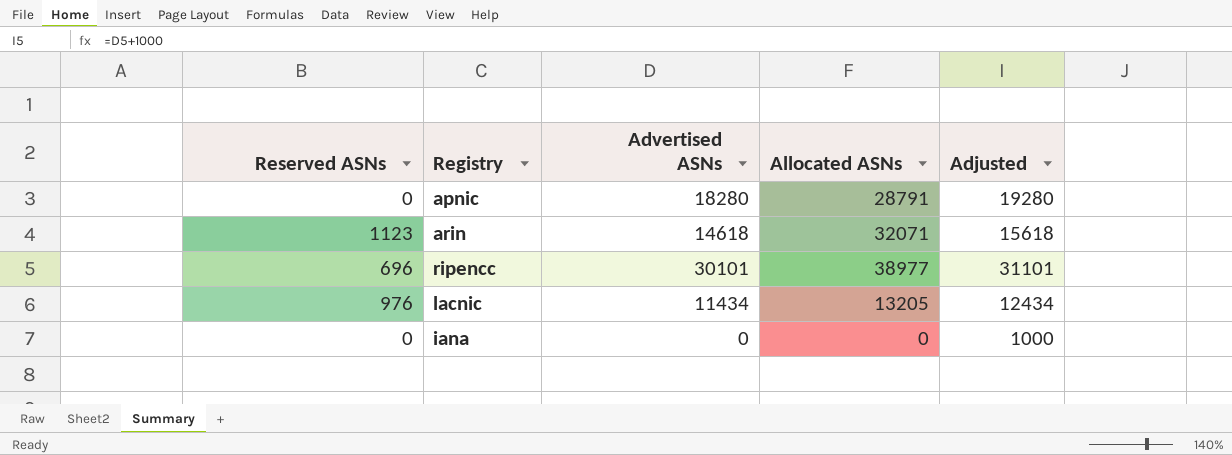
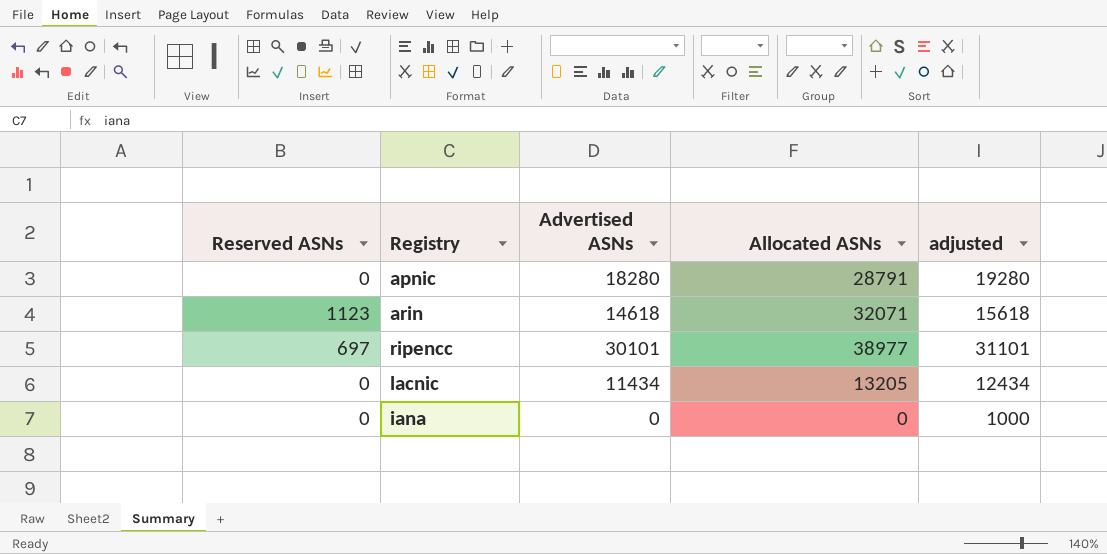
column name: Adjusted -> adjusted
ripencc | Reserved ASNs: 696 -> 697
lacnic | Reserved ASNs: 976 -> 0

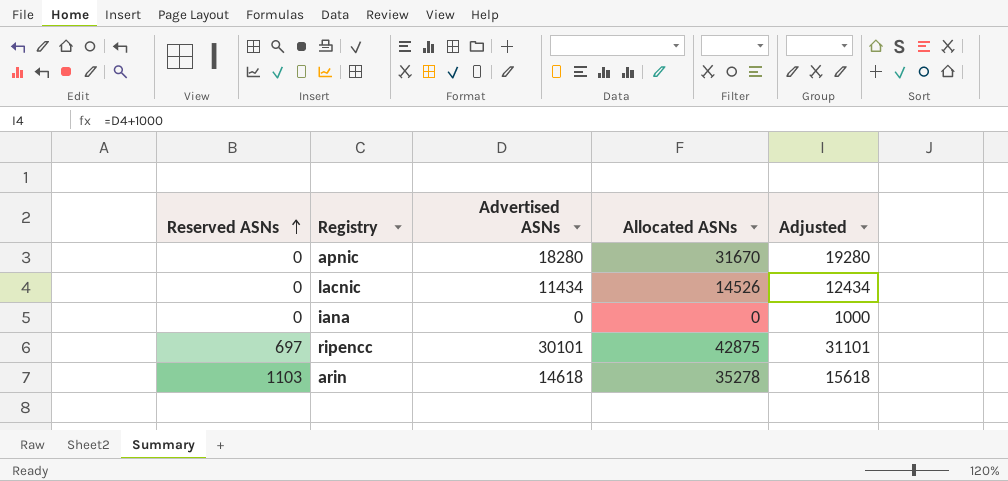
row order: none -> Reserved ASNs ascending
column name: adjusted -> Adjusted
apnic | Allocated ASNs: 28791 -> 31670
lacnic | Allocated ASNs: 13205 -> 14526
ripencc | Allocated ASNs: 38977 -> 42875
arin | Reserved ASNs: 1123 -> 1103
arin | Allocated ASNs: 32071 -> 35278

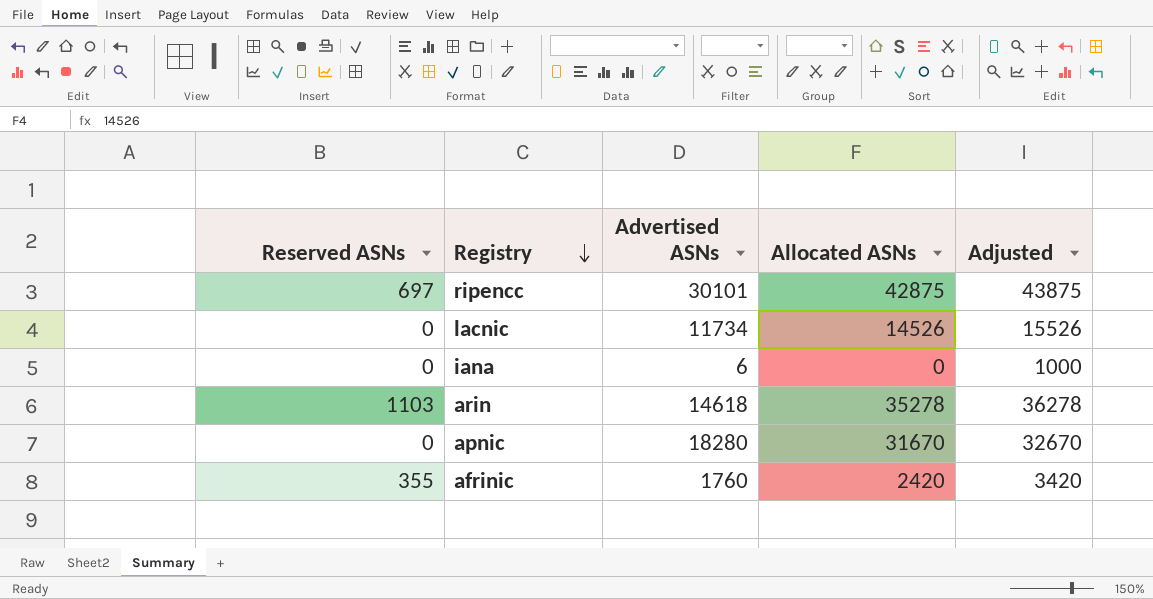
row order: Reserved ASNs ascending -> Registry descending
column Adjusted | formula: [Advertised ASNs] + 1000 -> [Allocated ASNs] + 1000
lacnic | Advertised ASNs: 11434 -> 11734
iana | Advertised ASNs: 0 -> 6
row afrinic: none -> 355 | 1760 | 2420 | 3420

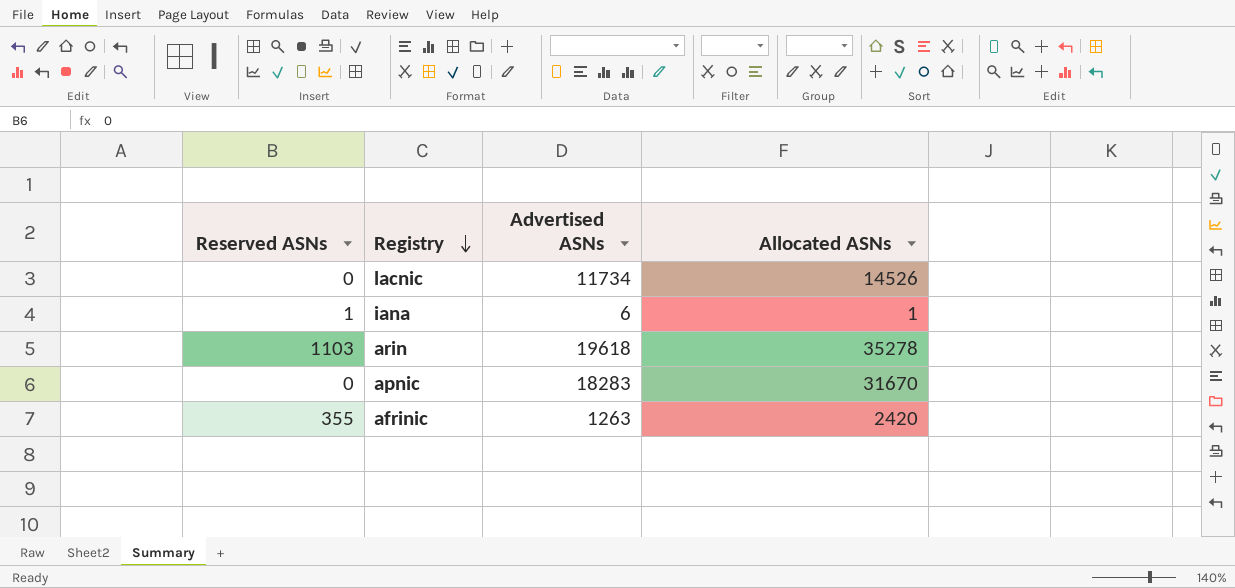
column Adjusted | formula: [Allocated ASNs] + 1000 -> none
row ripencc: 697 | 30101 | 42875 | 43875 -> none
iana | Reserved ASNs: 0 -> 1
iana | Allocated ASNs: 0 -> 1
arin | Advertised ASNs: 14618 -> 19618
apnic | Advertised ASNs: 18280 -> 18283
afrinic | Advertised ASNs: 1760 -> 1263

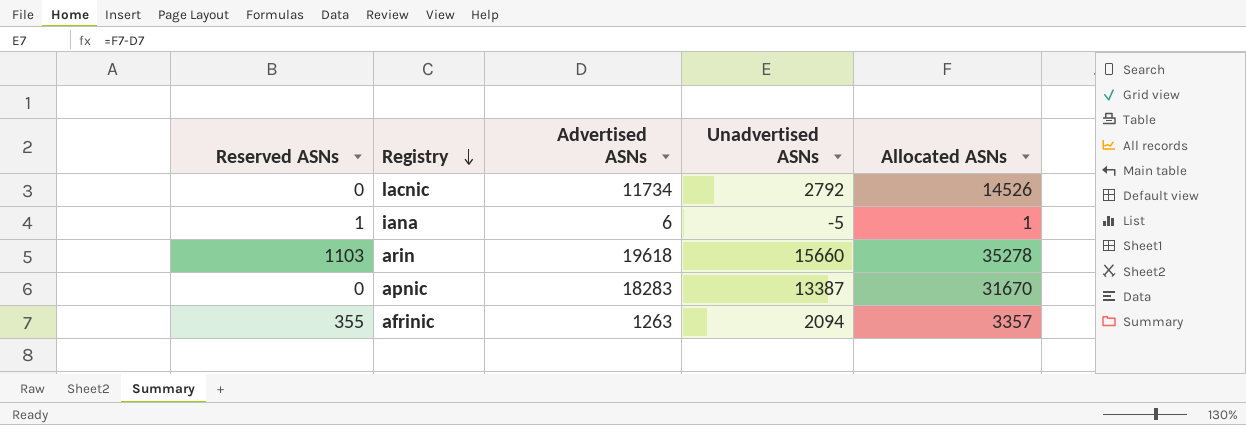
column Unadvertised ASNs | formula: none -> [Allocated ASNs] - [Advertised ASNs]
afrinic | Allocated ASNs: 2420 -> 3357

